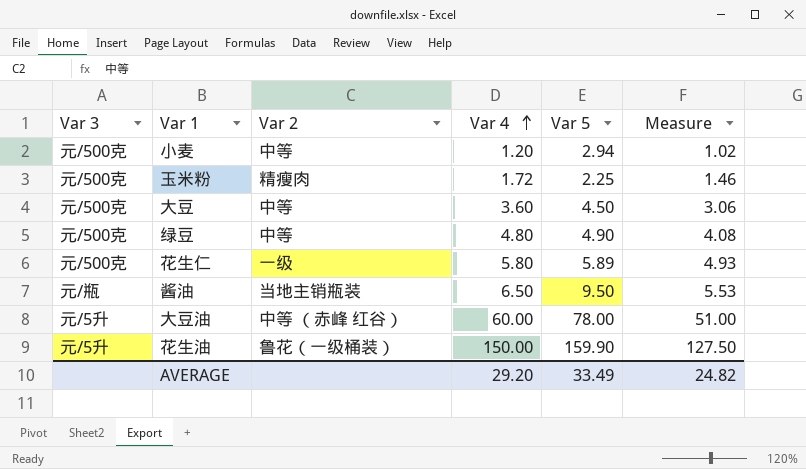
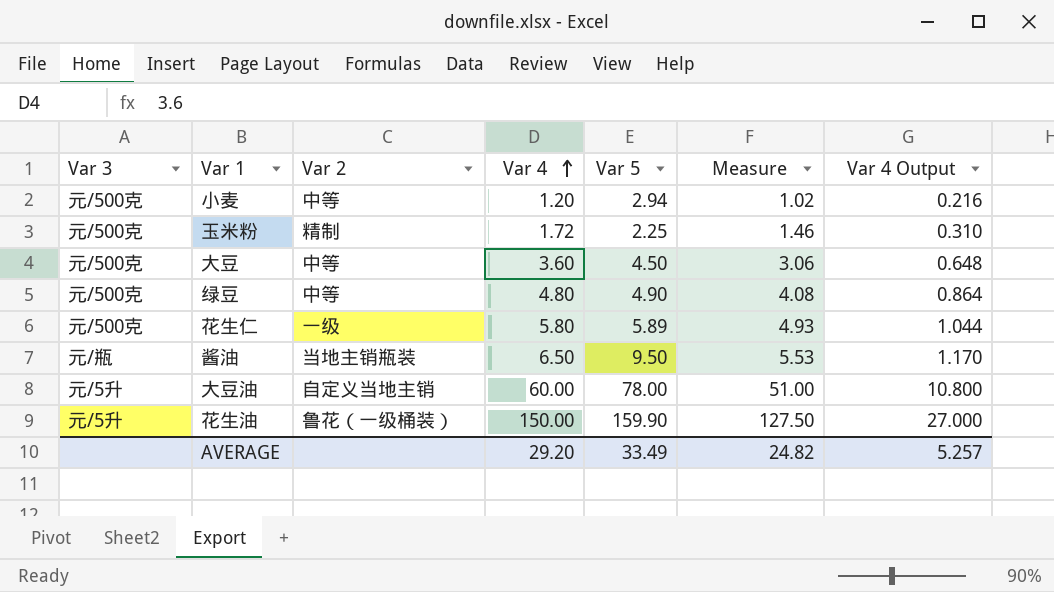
column Var 4 Output | formula: none -> [Var 4] * 0.18
玉米粉 | Var 2: 精瘦肉 -> 精制
大豆油 | Var 2: 中等 （赤峰 红谷） -> 自定义当地主销

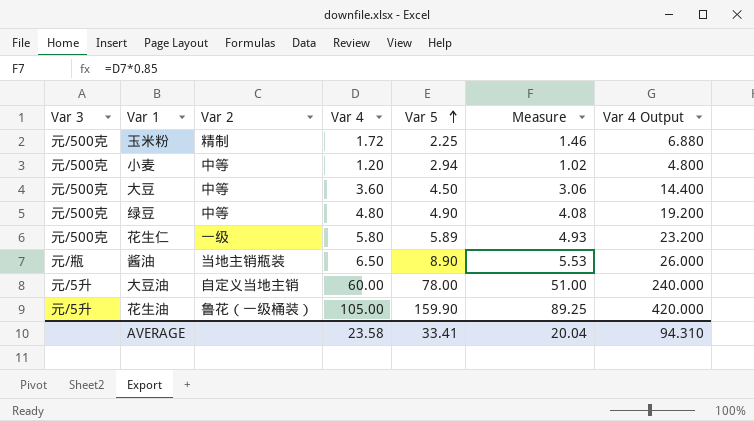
row order: Var 4 ascending -> Var 5 ascending
column Var 4 Output | formula: [Var 4] * 0.18 -> [Var 4] * 4
酱油 | Var 5: 9.50 -> 8.90
花生油 | Var 4: 150.00 -> 105.00
花生油 | Measure: 127.50 -> 89.25
AVERAGE | Var 4: 29.20 -> 23.58
AVERAGE | Var 5: 33.49 -> 33.41
AVERAGE | Measure: 24.82 -> 20.04
AVERAGE | Var 4 Output: 5.257 -> 94.310

